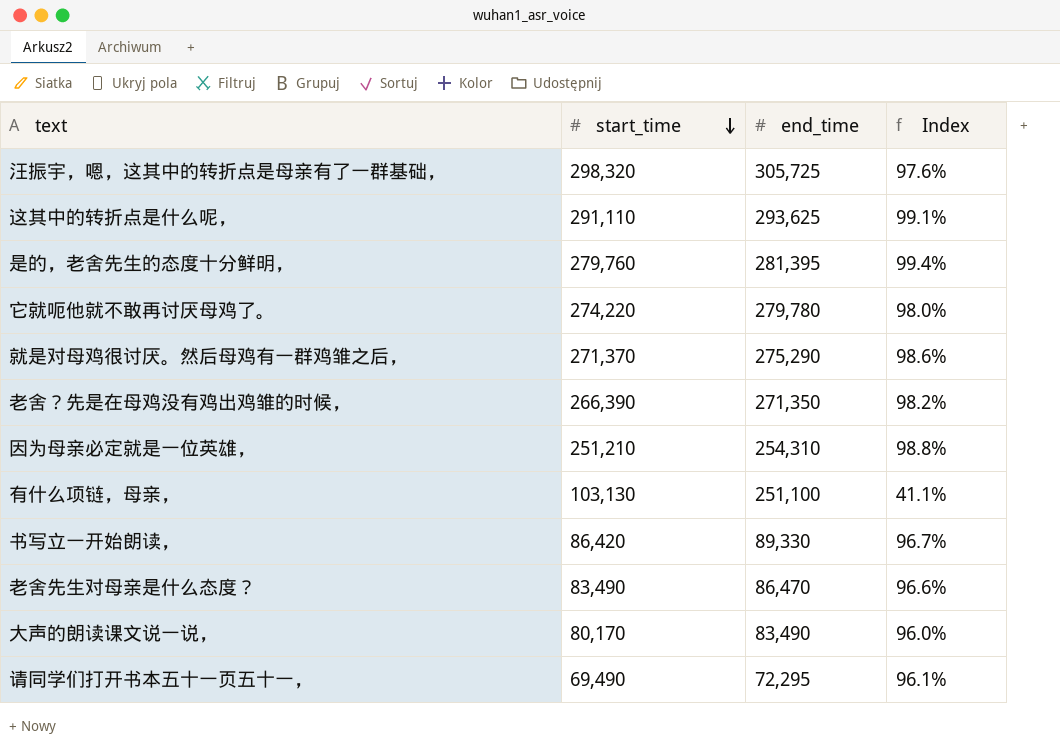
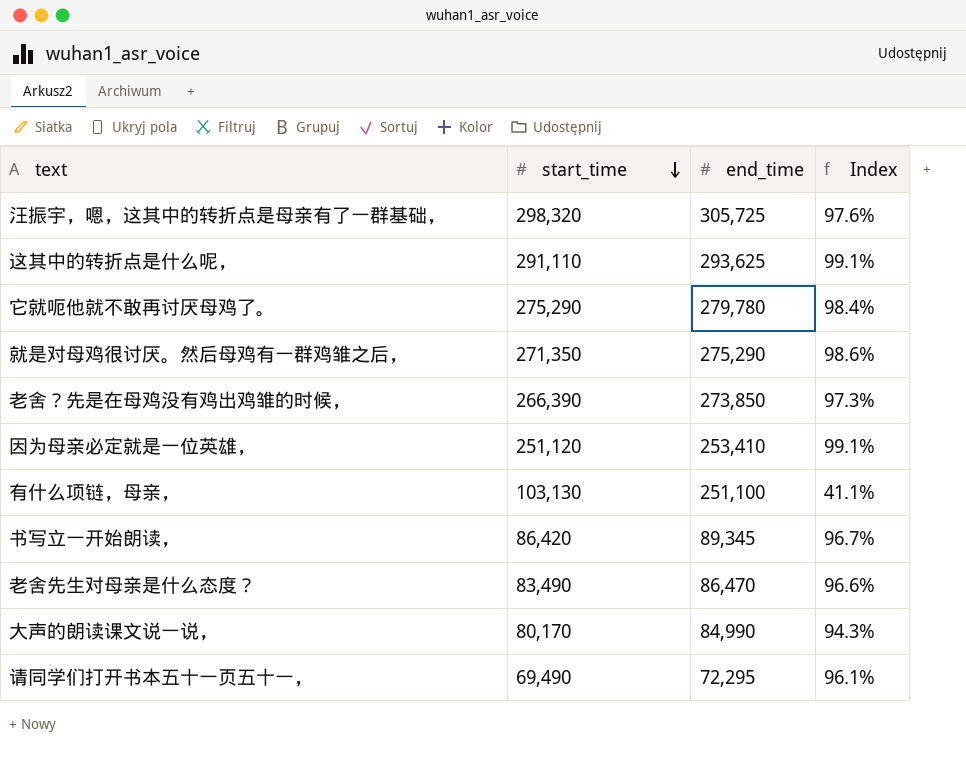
row 是的，老舍先生的态度十分鲜明，: 279,760 | 281,395 | 99.4% -> none
它就呃他就不敢再讨厌母鸡了。 | start_time: 274,220 -> 275,290
它就呃他就不敢再讨厌母鸡了。 | Index: 98.0% -> 98.4%
就是对母鸡很讨厌。然后母鸡有一群鸡雏之后， | start_time: 271,370 -> 271,350
老舍？先是在母鸡没有鸡出鸡雏的时候， | end_time: 271,350 -> 273,850
老舍？先是在母鸡没有鸡出鸡雏的时候， | Index: 98.2% -> 97.3%
因为母亲必定就是一位英雄， | start_time: 251,210 -> 251,120
因为母亲必定就是一位英雄， | end_time: 254,310 -> 253,410
因为母亲必定就是一位英雄， | Index: 98.8% -> 99.1%
书写立一开始朗读， | end_time: 89,330 -> 89,345
大声的朗读课文说一说， | end_time: 83,490 -> 84,990
大声的朗读课文说一说， | Index: 96.0% -> 94.3%

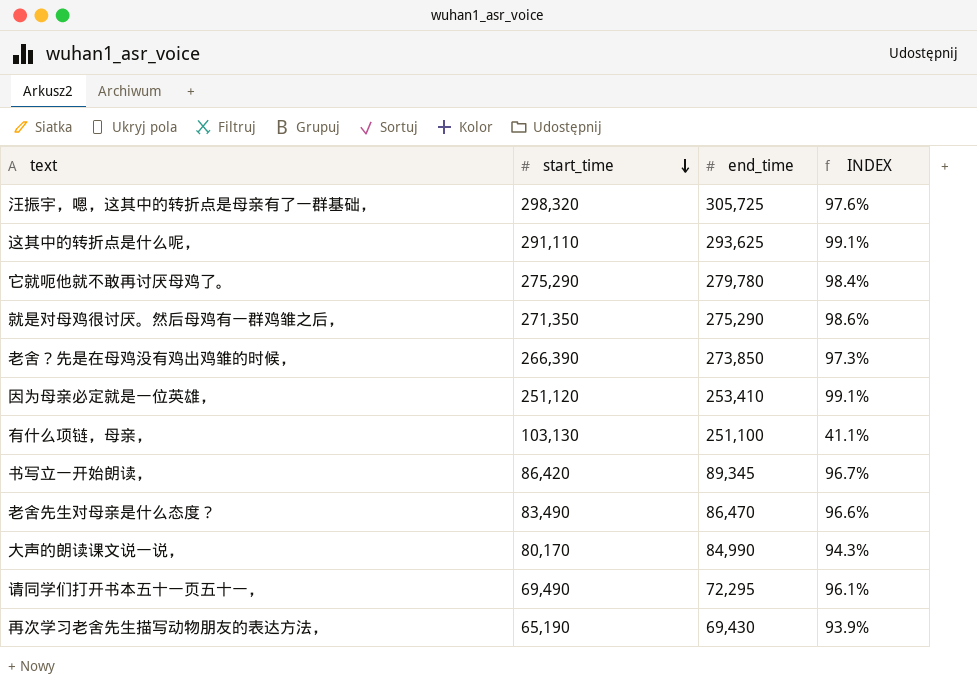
column name: Index -> INDEX
row 再次学习老舍先生描写动物朋友的表达方法，: none -> 65,190 | 69,430 | 93.9%

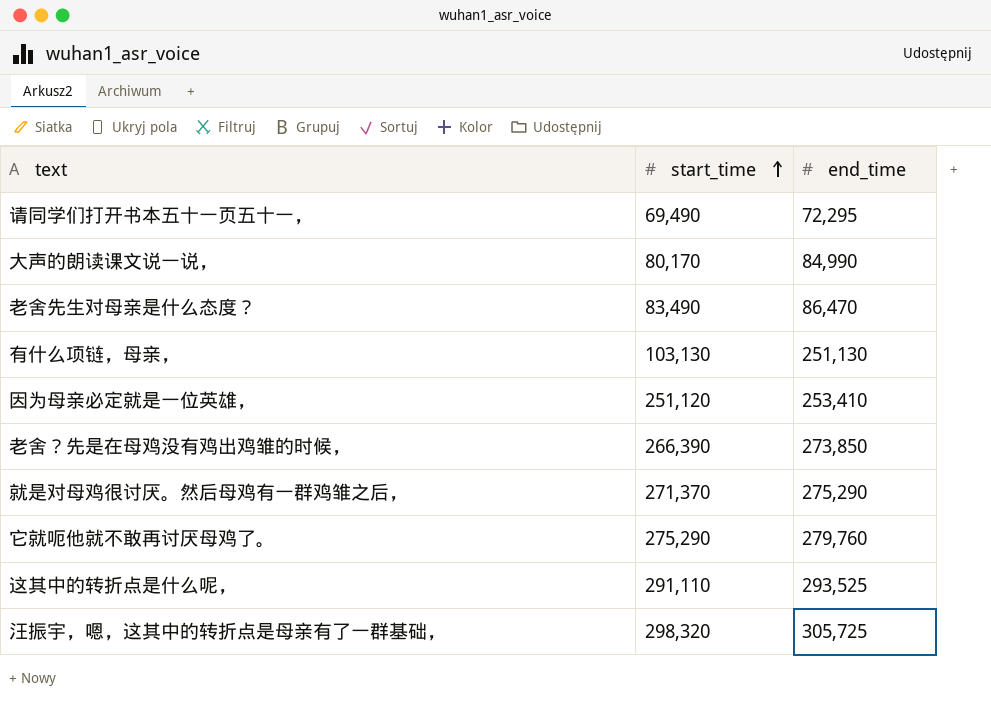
row order: start_time descending -> start_time ascending
column INDEX | formula: [start_time] / [end_time] -> none
row 书写立一开始朗读，: 86,420 | 89,345 | 96.7% -> none
row 再次学习老舍先生描写动物朋友的表达方法，: 65,190 | 69,430 | 93.9% -> none
有什么项链，母亲， | end_time: 251,100 -> 251,130
就是对母鸡很讨厌。然后母鸡有一群鸡雏之后， | start_time: 271,350 -> 271,370
它就呃他就不敢再讨厌母鸡了。 | end_time: 279,780 -> 279,760
这其中的转折点是什么呢， | end_time: 293,625 -> 293,525

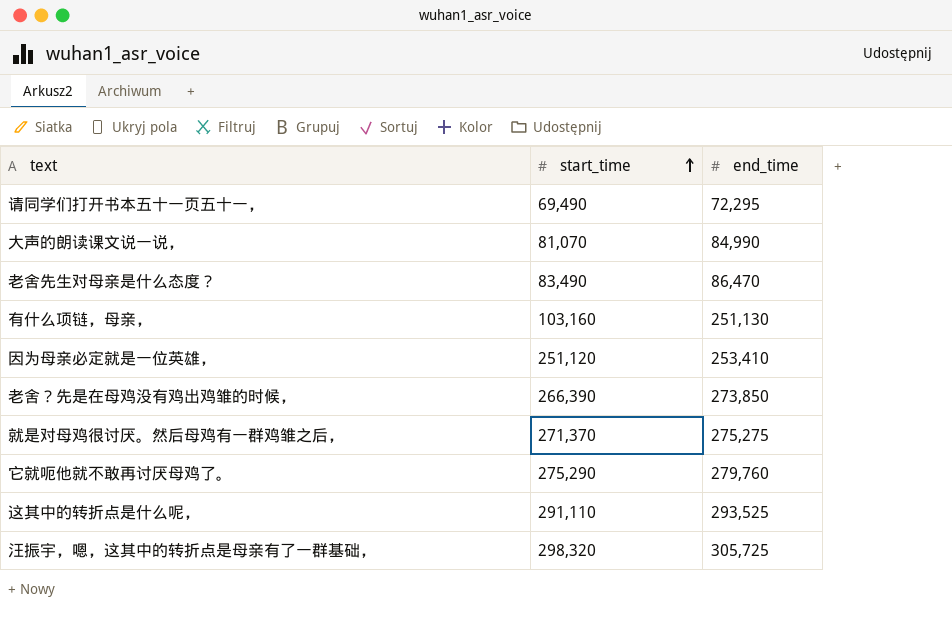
大声的朗读课文说一说， | start_time: 80,170 -> 81,070
有什么项链，母亲， | start_time: 103,130 -> 103,160
就是对母鸡很讨厌。然后母鸡有一群鸡雏之后， | end_time: 275,290 -> 275,275

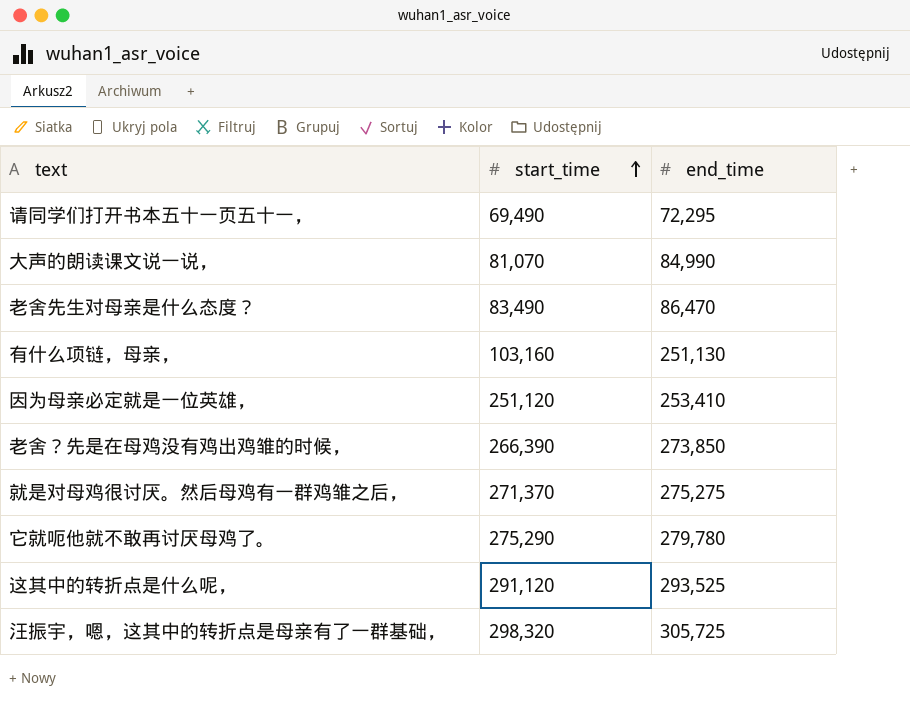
它就呃他就不敢再讨厌母鸡了。 | end_time: 279,760 -> 279,780
这其中的转折点是什么呢， | start_time: 291,110 -> 291,120

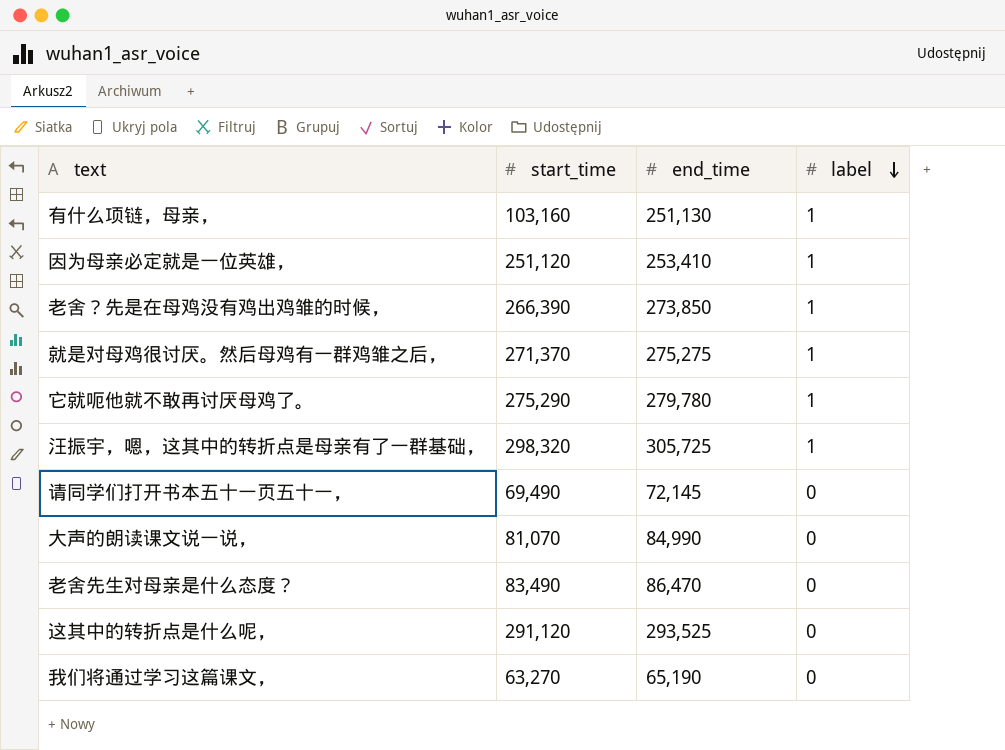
row order: start_time ascending -> label descending
column label | position: none -> 4
请同学们打开书本五十一页五十一， | end_time: 72,295 -> 72,145
row 我们将通过学习这篇课文，: none -> 63,270 | 65,190 | 0

